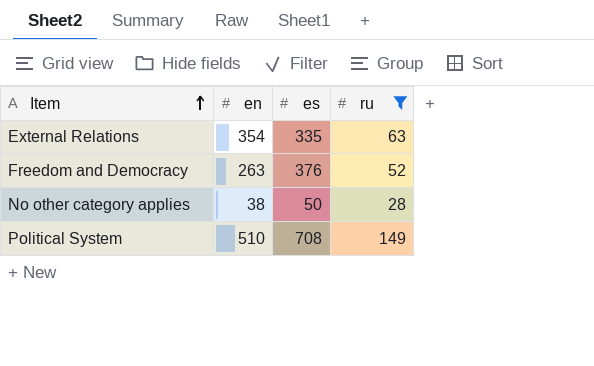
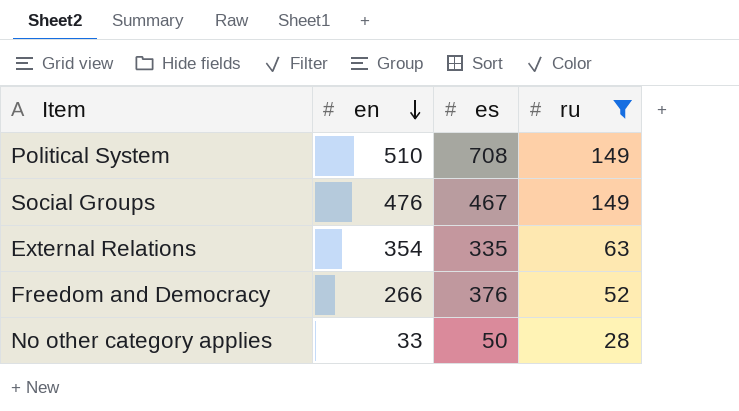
row order: Item ascending -> en descending
row Social Groups: none -> 476 | 467 | 149
Freedom and Democracy | en: 263 -> 266
No other category applies | en: 38 -> 33

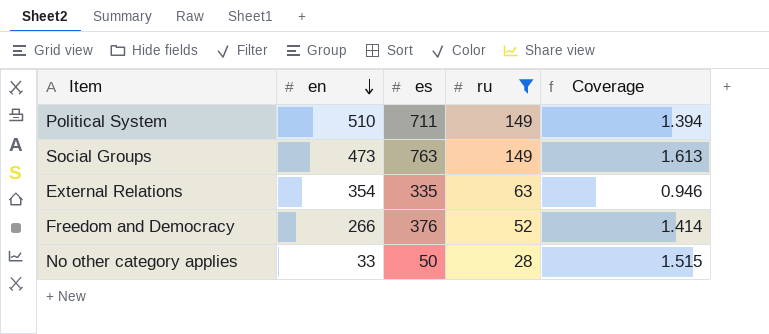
column Coverage | formula: none -> [es] / [en]
Political System | es: 708 -> 711
Social Groups | en: 476 -> 473
Social Groups | es: 467 -> 763

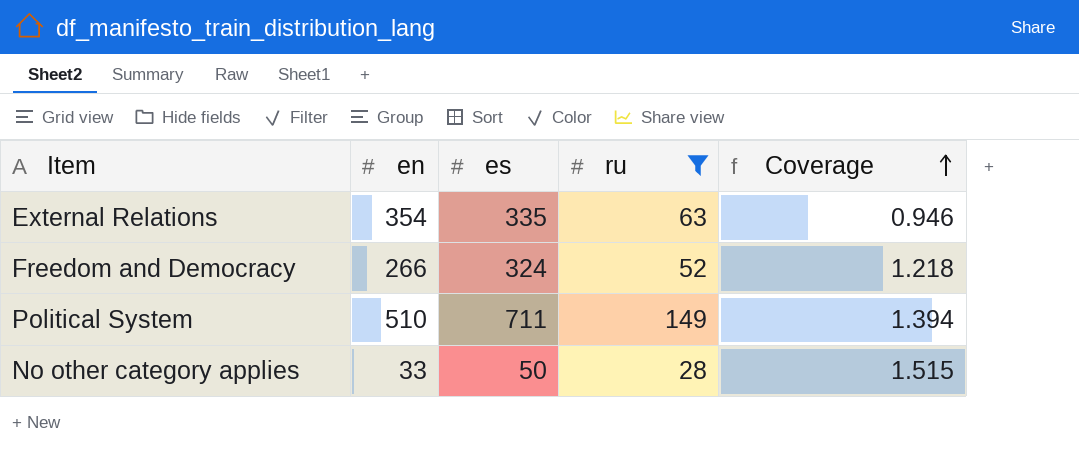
row order: en descending -> Coverage ascending
row Social Groups: 473 | 763 | 149 | 1.613 -> none
Freedom and Democracy | es: 376 -> 324
Freedom and Democracy | Coverage: 1.414 -> 1.218

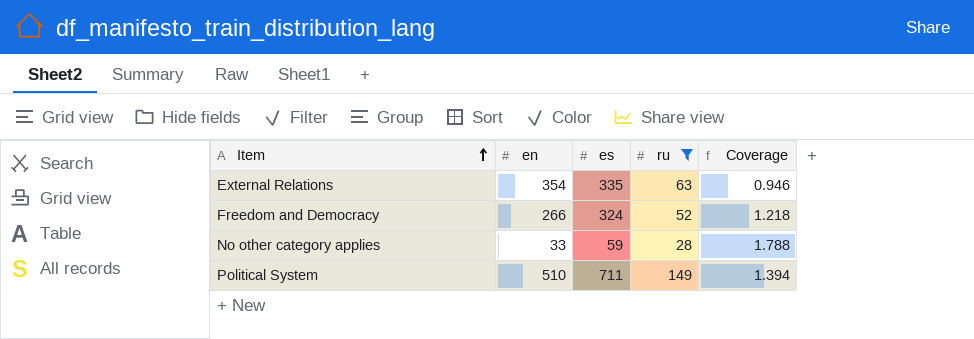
row order: Coverage ascending -> Item ascending
No other category applies | es: 50 -> 59
No other category applies | Coverage: 1.515 -> 1.788

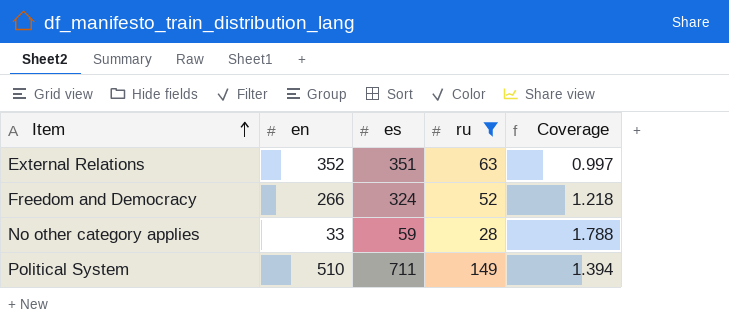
External Relations | en: 354 -> 352
External Relations | es: 335 -> 351
External Relations | Coverage: 0.946 -> 0.997

